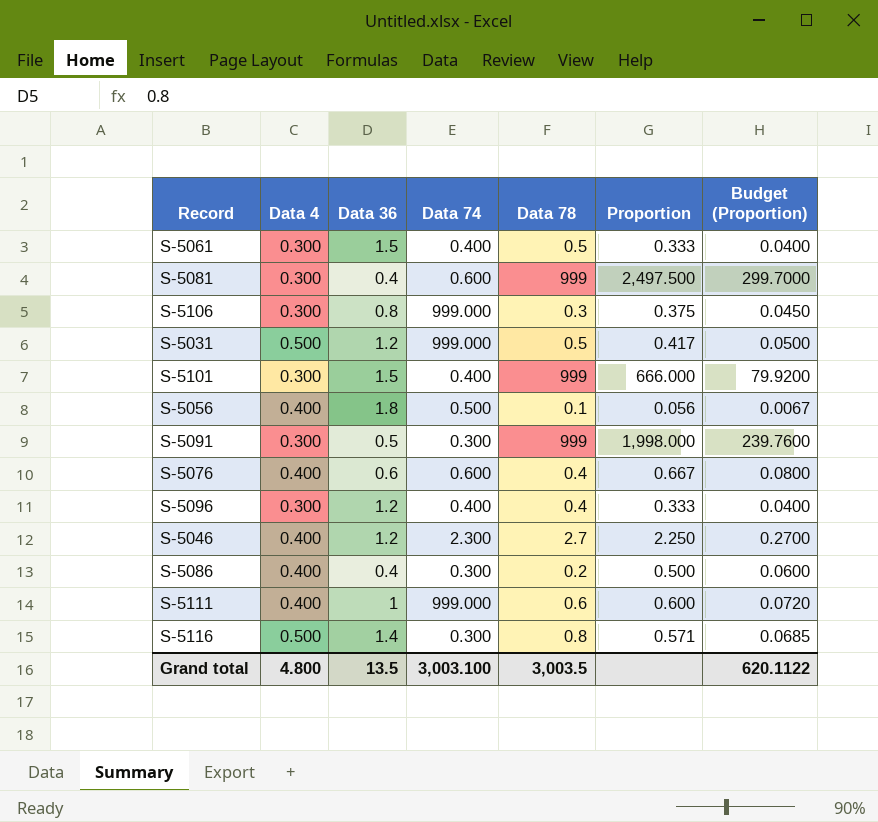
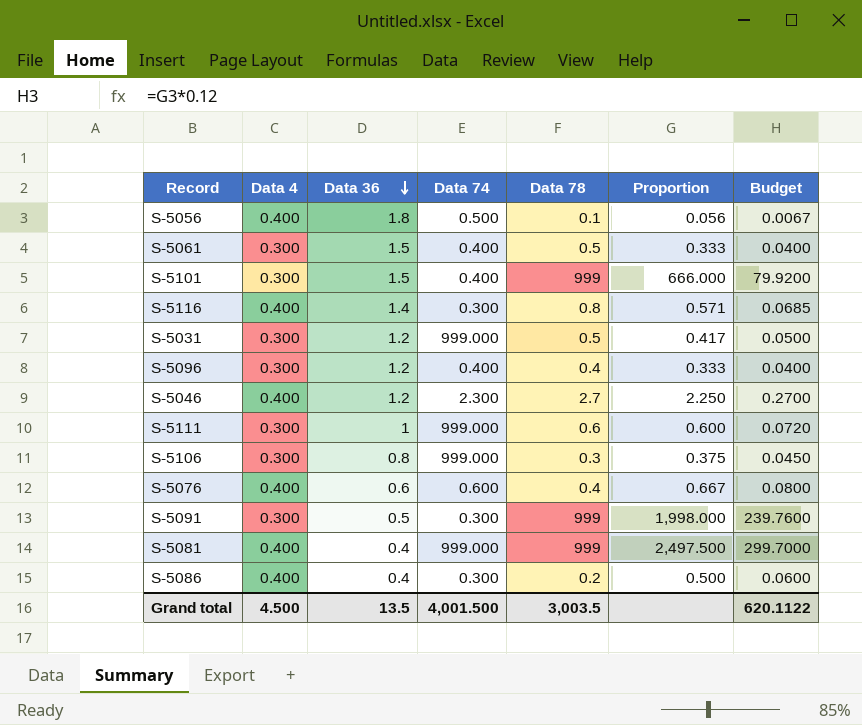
row order: none -> Data 36 descending
column name: Budget (Proportion) -> Budget
S-5116 | Data 4: 0.500 -> 0.400
S-5031 | Data 4: 0.500 -> 0.300
S-5111 | Data 4: 0.400 -> 0.300
S-5081 | Data 4: 0.300 -> 0.400
S-5081 | Data 74: 0.600 -> 999.000
Grand total | Data 4: 4.800 -> 4.500
Grand total | Data 74: 3,003.100 -> 4,001.500

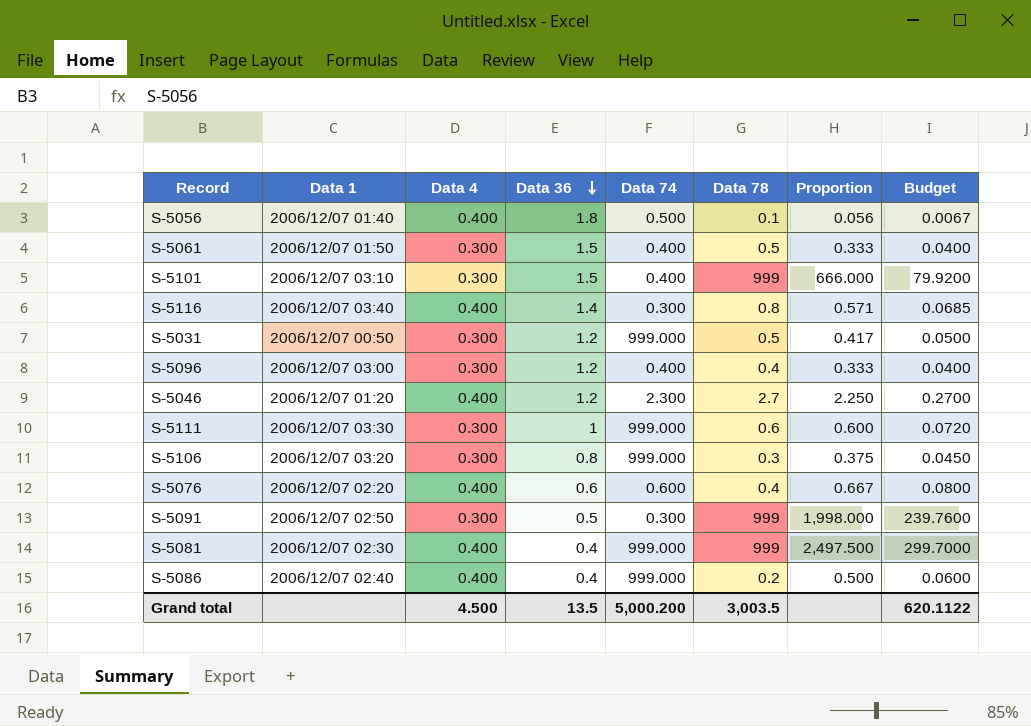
column Data 1 | position: none -> 2
S-5086 | Data 74: 0.300 -> 999.000
Grand total | Data 74: 4,001.500 -> 5,000.200

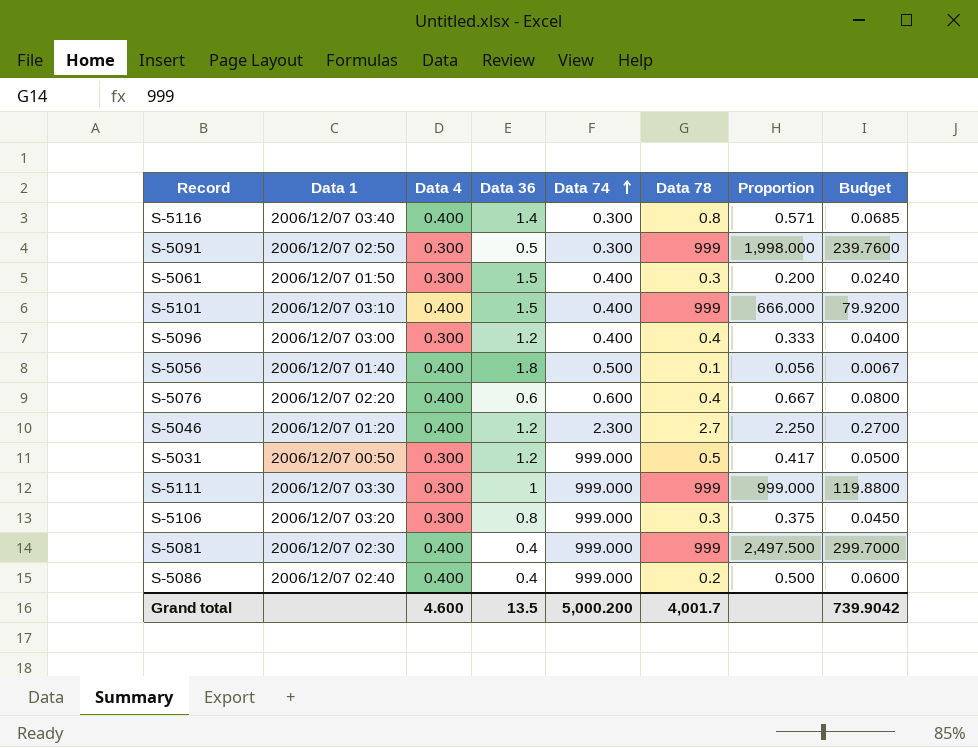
row order: Data 36 descending -> Data 74 ascending
S-5061 | Data 78: 0.5 -> 0.3
S-5061 | Proportion: 0.333 -> 0.200
S-5061 | Budget: 0.0400 -> 0.0240
S-5101 | Data 4: 0.300 -> 0.400
S-5111 | Data 78: 0.6 -> 999
S-5111 | Proportion: 0.600 -> 999.000
S-5111 | Budget: 0.0720 -> 119.8800
Grand total | Data 4: 4.500 -> 4.600
Grand total | Data 78: 3,003.5 -> 4,001.7
Grand total | Budget: 620.1122 -> 739.9042

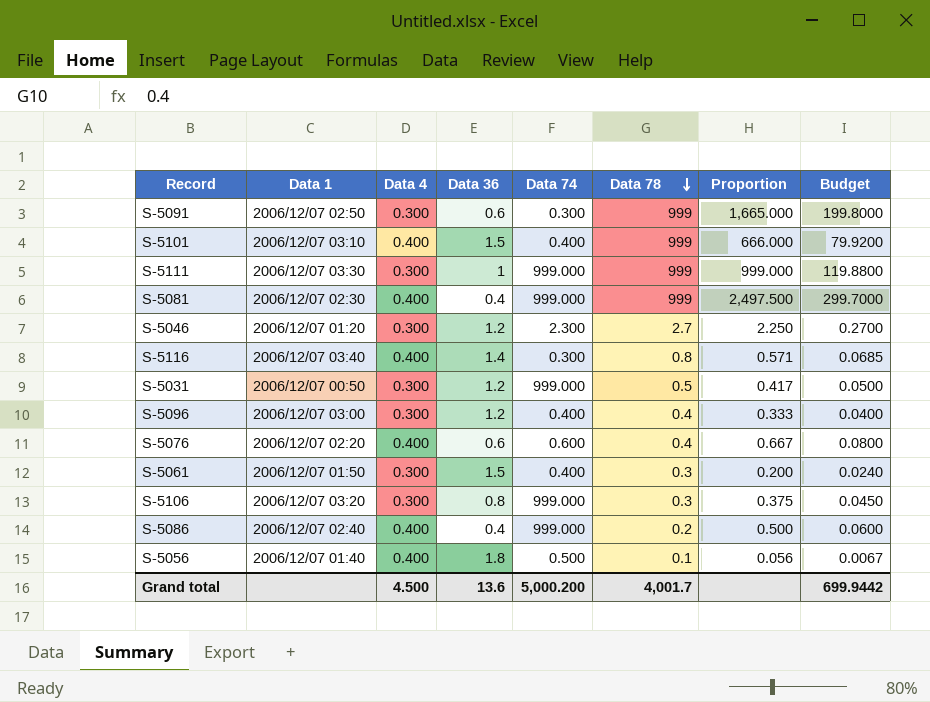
row order: Data 74 ascending -> Data 78 descending
S-5091 | Data 36: 0.5 -> 0.6
S-5091 | Proportion: 1,998.000 -> 1,665.000
S-5091 | Budget: 239.7600 -> 199.8000
S-5046 | Data 4: 0.400 -> 0.300
Grand total | Data 4: 4.600 -> 4.500
Grand total | Data 36: 13.5 -> 13.6
Grand total | Budget: 739.9042 -> 699.9442

